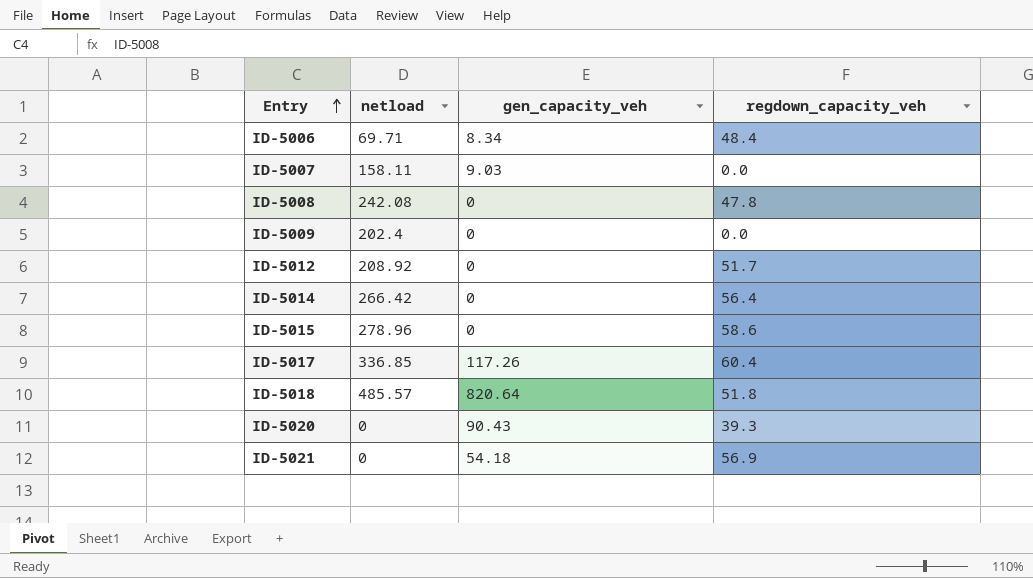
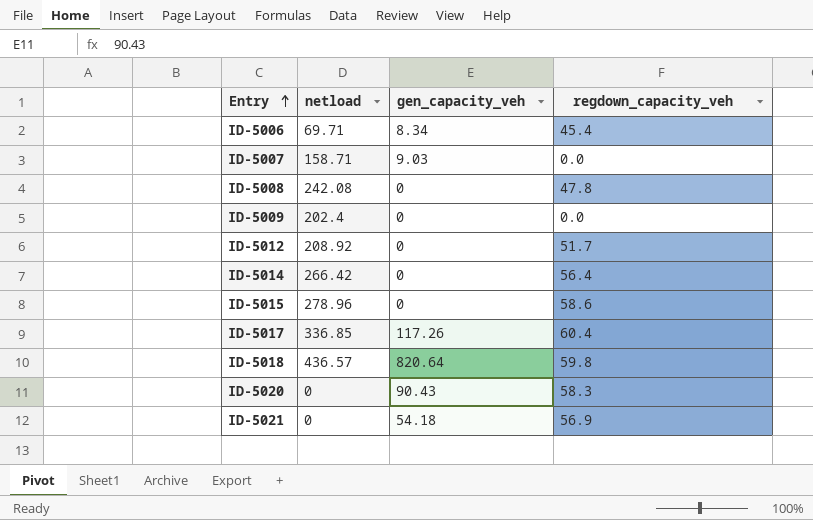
ID-5006 | regdown_capacity_veh: 48.4 -> 45.4
ID-5007 | netload: 158.11 -> 158.71
ID-5018 | netload: 485.57 -> 436.57
ID-5018 | regdown_capacity_veh: 51.8 -> 59.8
ID-5020 | regdown_capacity_veh: 39.3 -> 58.3

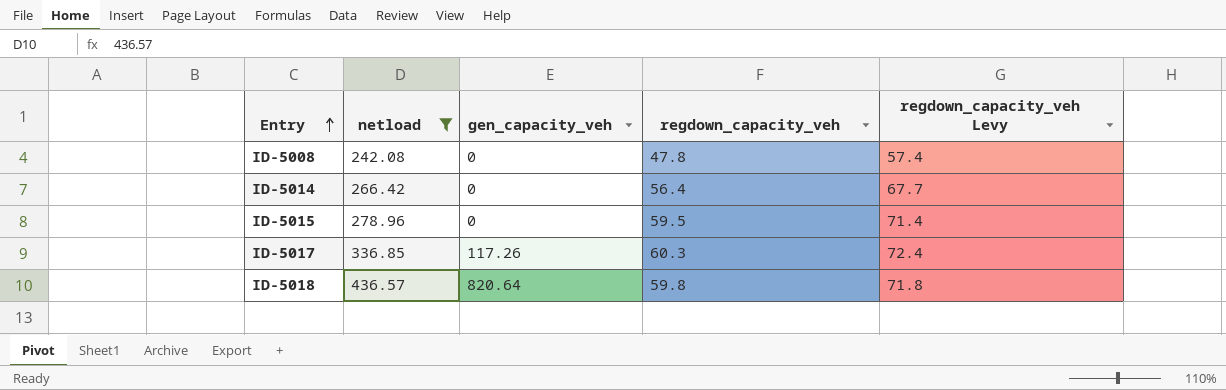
filter: none -> netload >= 242.08
column regdown_capacity_veh Levy | formula: none -> [regdown_capacity_veh] * 1.2
ID-5015 | regdown_capacity_veh: 58.6 -> 59.5
ID-5017 | regdown_capacity_veh: 60.4 -> 60.3

